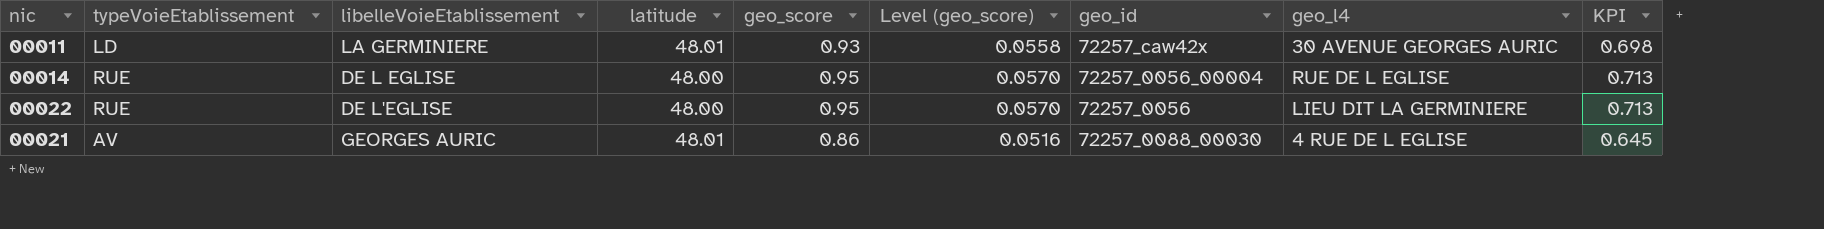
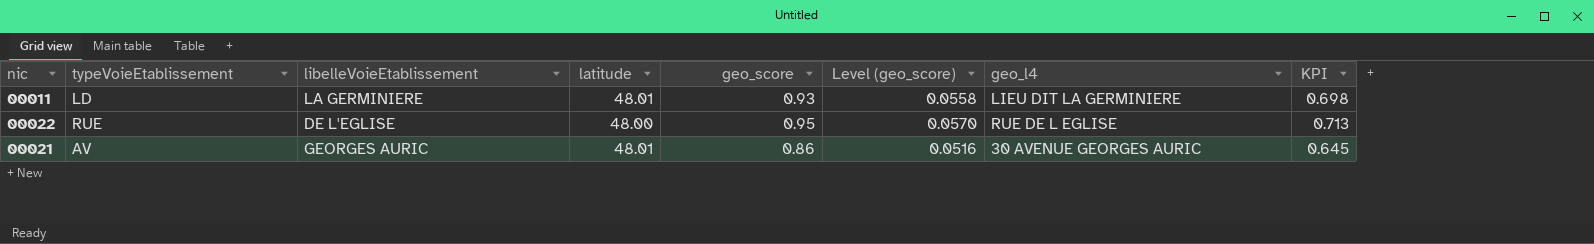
column geo_id | position: 7 -> none
row 00014: RUE | DE L EGLISE | 48.00 | 0.95 | 0.0570 | 72257_0056_00004 | RUE DE L EGLISE | 0.713 -> none
00011 | geo_l4: 30 AVENUE GEORGES AURIC -> LIEU DIT LA GERMINIERE
00022 | geo_l4: LIEU DIT LA GERMINIERE -> RUE DE L EGLISE
00021 | geo_l4: 4 RUE DE L EGLISE -> 30 AVENUE GEORGES AURIC

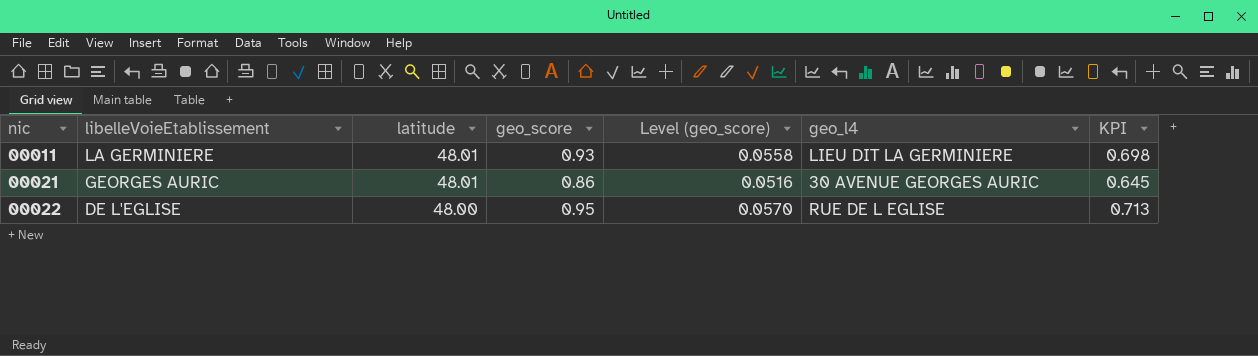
row order: none -> nic ascending
column typeVoieEtablissement | position: 2 -> none

